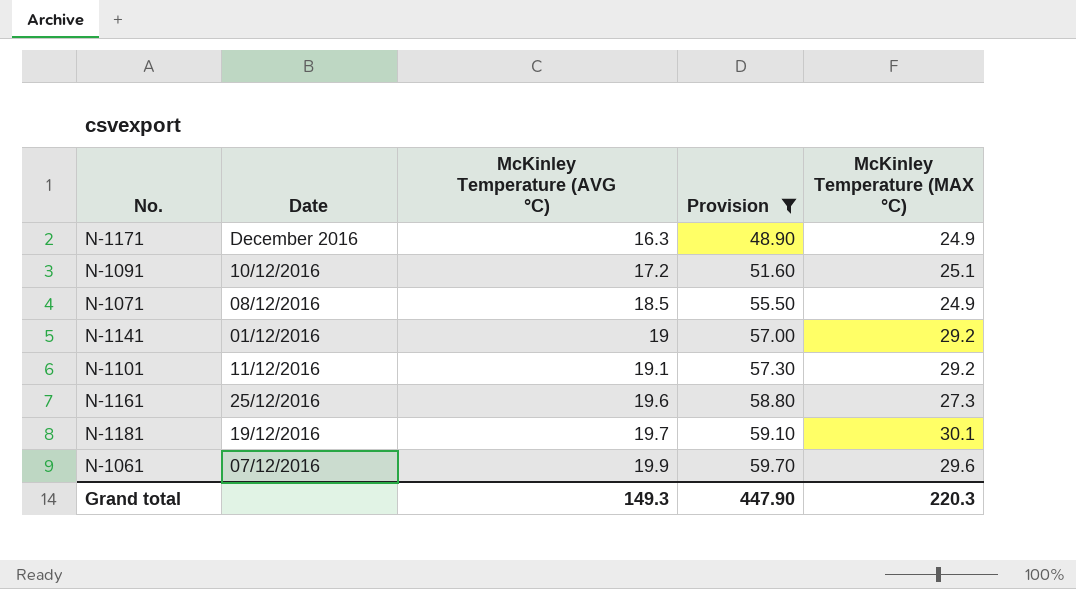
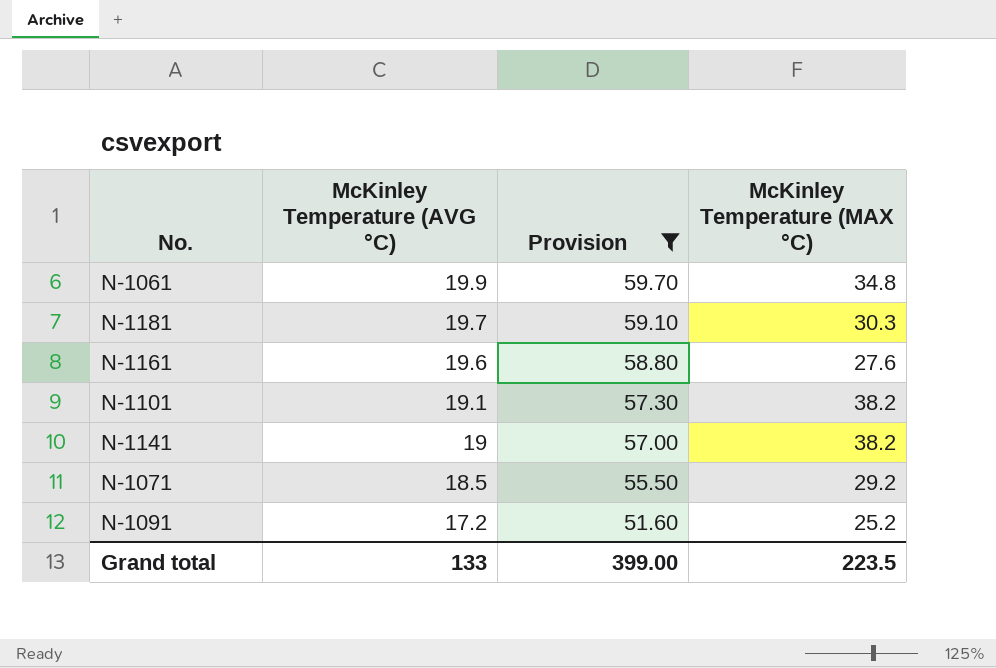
row order: McKinley Temperature (AVG °C) ascending -> McKinley Temperature (AVG °C) descending
column Date | position: 2 -> none
row N-1171: December 2016 | 16.3 | 48.90 | 24.9 -> none
N-1061 | McKinley Temperature (MAX °C): 29.6 -> 34.8
N-1181 | McKinley Temperature (MAX °C): 30.1 -> 30.3
N-1161 | McKinley Temperature (MAX °C): 27.3 -> 27.6
N-1101 | McKinley Temperature (MAX °C): 29.2 -> 38.2
N-1141 | McKinley Temperature (MAX °C): 29.2 -> 38.2
N-1071 | McKinley Temperature (MAX °C): 24.9 -> 29.2
N-1091 | McKinley Temperature (MAX °C): 25.1 -> 25.2
Grand total | McKinley Temperature (AVG °C): 149.3 -> 133
Grand total | Provision: 447.90 -> 399.00
Grand total | McKinley Temperature (MAX °C): 220.3 -> 223.5

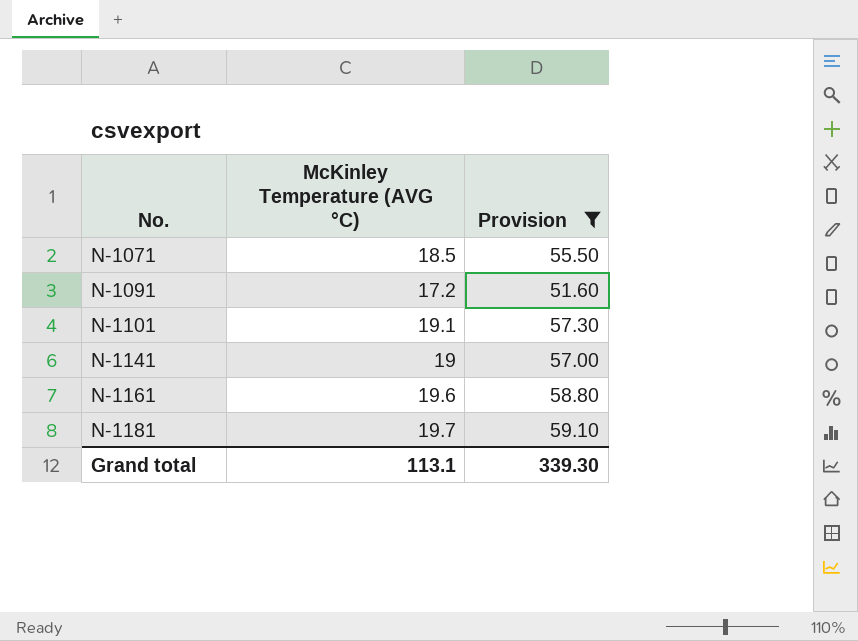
row order: McKinley Temperature (AVG °C) descending -> No. ascending
column McKinley Temperature (MAX °C) | position: 4 -> none
row N-1061: 19.9 | 59.70 | 34.8 -> none
Grand total | McKinley Temperature (AVG °C): 133 -> 113.1
Grand total | Provision: 399.00 -> 339.30

